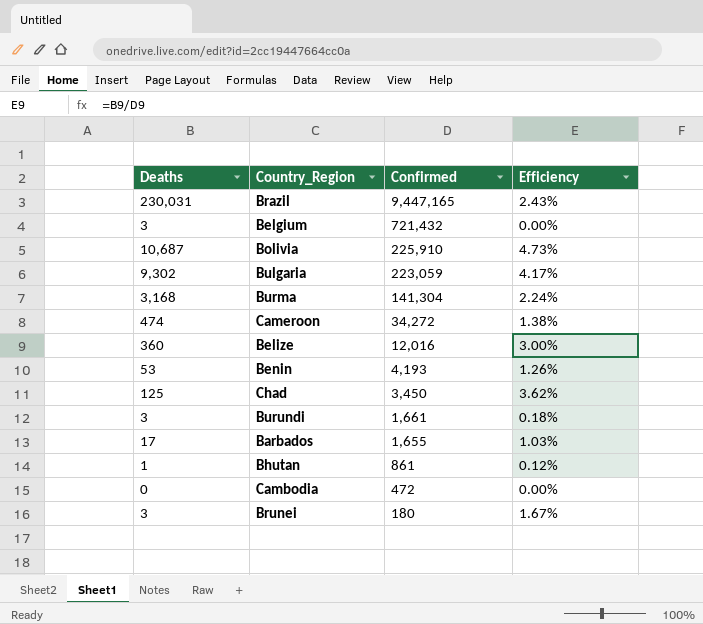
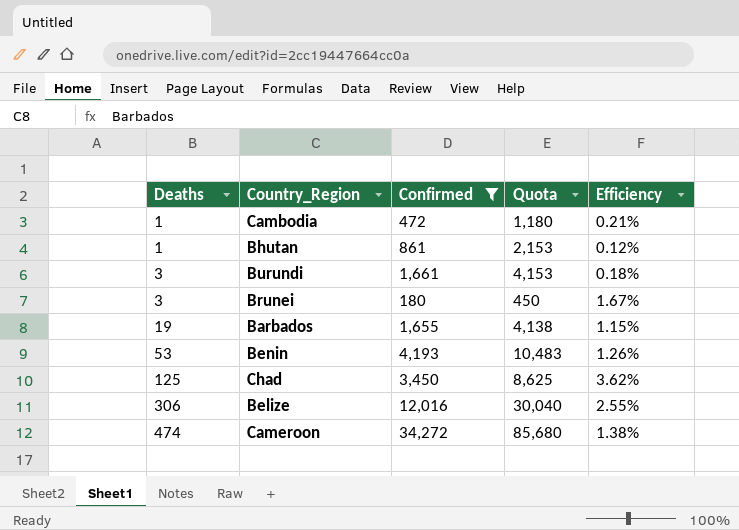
filter: none -> Confirmed <= 34,272
row order: Confirmed descending -> Deaths ascending
column Quota | formula: none -> [Confirmed] * 2.5
Cambodia | Deaths: 0 -> 1
Cambodia | Efficiency: 0.00% -> 0.21%
Barbados | Deaths: 17 -> 19
Barbados | Efficiency: 1.03% -> 1.15%
Belize | Deaths: 360 -> 306
Belize | Efficiency: 3.00% -> 2.55%

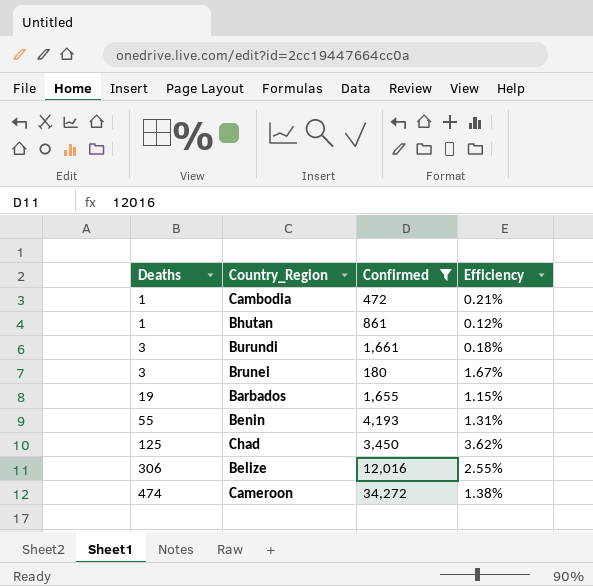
column Quota | formula: [Confirmed] * 2.5 -> none
Benin | Deaths: 53 -> 55
Benin | Efficiency: 1.26% -> 1.31%

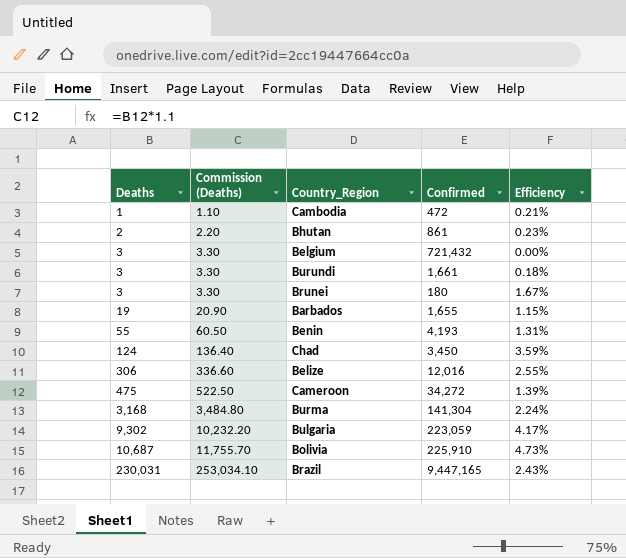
filter: Confirmed <= 34,272 -> none
column Commission (Deaths) | formula: none -> [Deaths] * 1.1
Bhutan | Deaths: 1 -> 2
Bhutan | Efficiency: 0.12% -> 0.23%
Chad | Deaths: 125 -> 124
Chad | Efficiency: 3.62% -> 3.59%
Cameroon | Deaths: 474 -> 475
Cameroon | Efficiency: 1.38% -> 1.39%

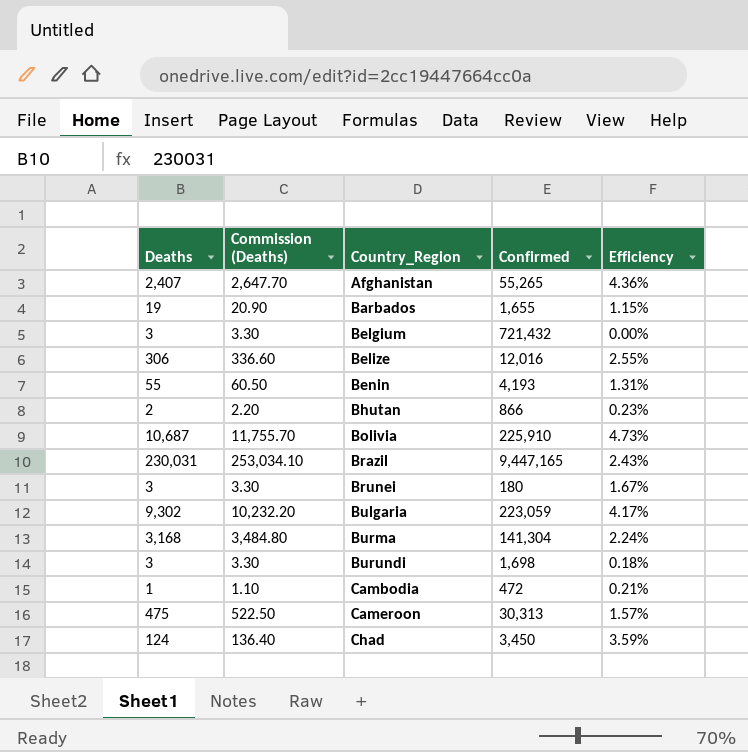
row order: Deaths ascending -> Country_Region ascending
row Afghanistan: none -> 2,407 | 2,647.70 | 55,265 | 4.36%
Bhutan | Confirmed: 861 -> 866
Burundi | Confirmed: 1,661 -> 1,698
Cameroon | Confirmed: 34,272 -> 30,313
Cameroon | Efficiency: 1.39% -> 1.57%

